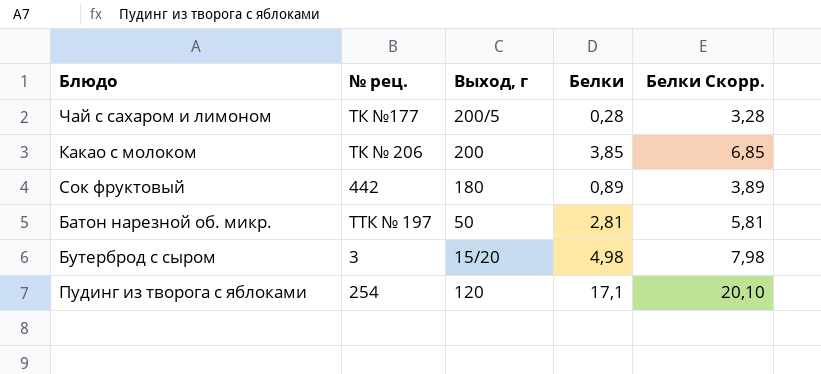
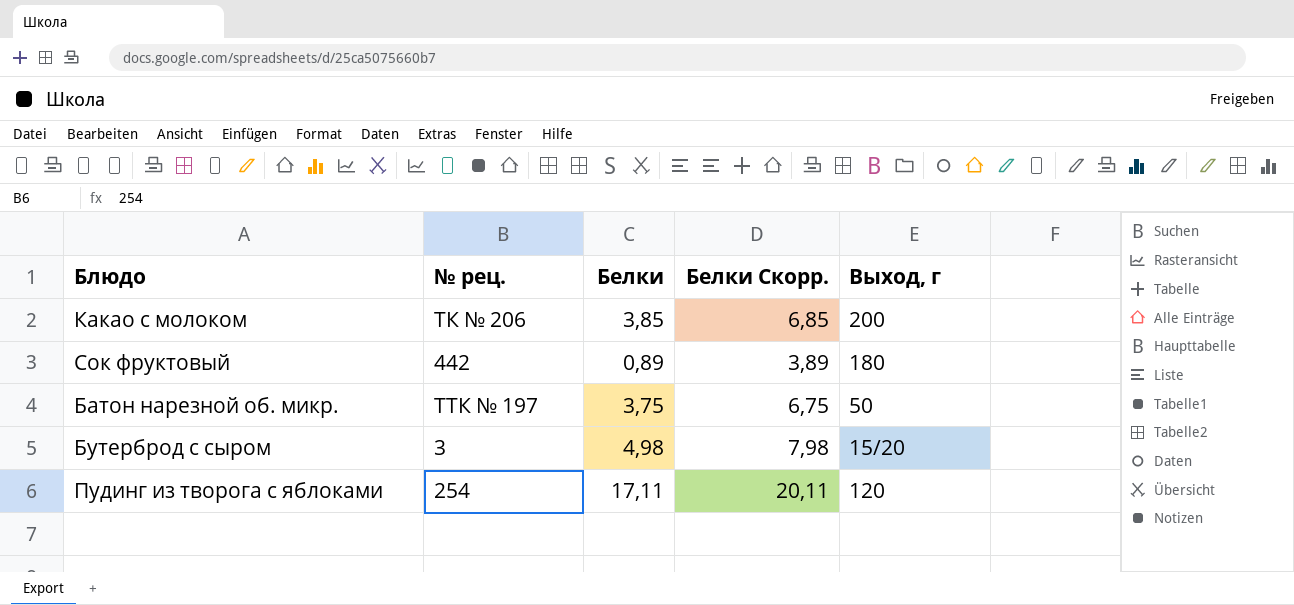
column Выход, г | position: 3 -> 5
row Чай с сахаром и лимоном: ТК №177 | 200/5 | 0,28 | 3,28 -> none
Батон нарезной об. микр. | Белки: 2,81 -> 3,75
Батон нарезной об. микр. | Белки Скорр.: 5,81 -> 6,75
Пудинг из творога с яблоками | Белки: 17,1 -> 17,11
Пудинг из творога с яблоками | Белки Скорр.: 20,10 -> 20,11

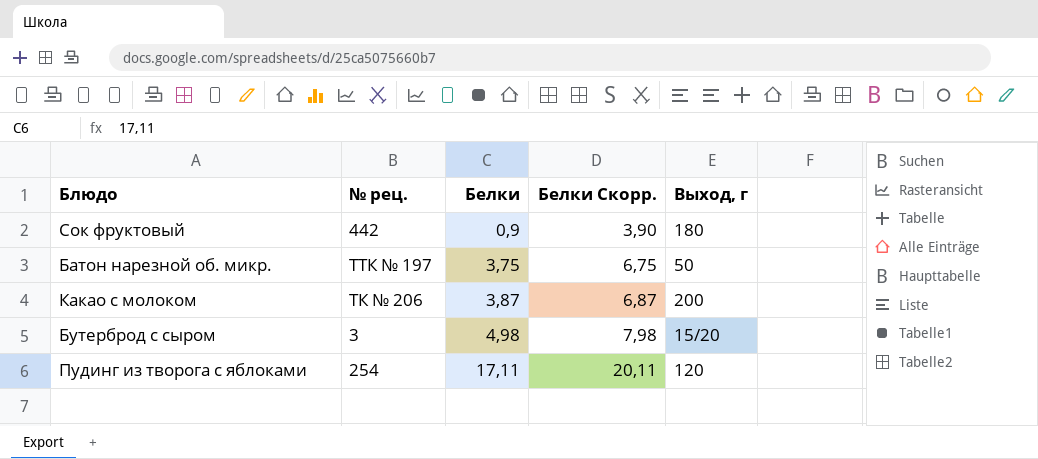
row order: none -> Белки ascending
Сок фруктовый | Белки: 0,89 -> 0,9
Сок фруктовый | Белки Скорр.: 3,89 -> 3,90
Какао с молоком | Белки: 3,85 -> 3,87
Какао с молоком | Белки Скорр.: 6,85 -> 6,87

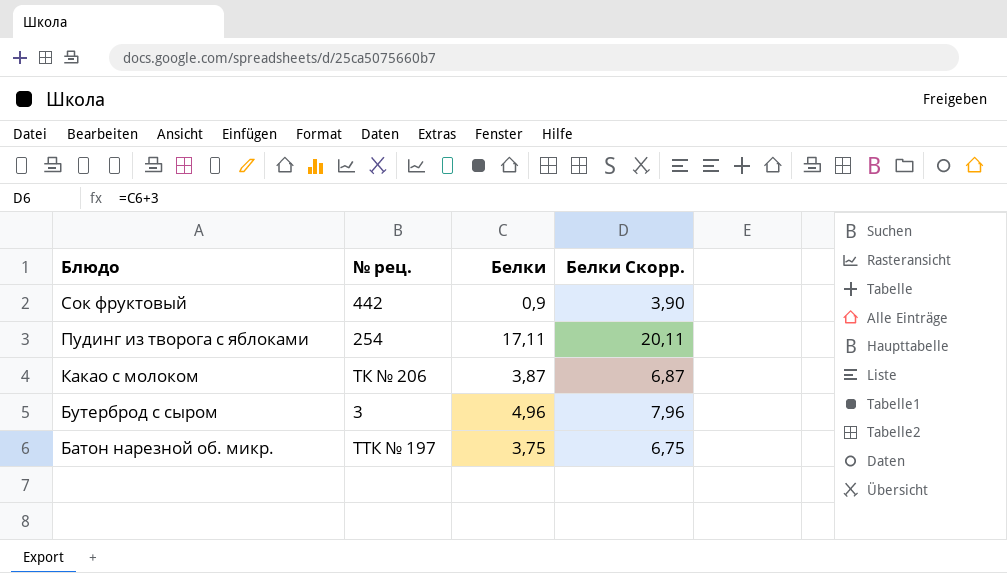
row order: Белки ascending -> Блюдо descending
column Выход, г | position: 5 -> none
Бутерброд с сыром | Белки: 4,98 -> 4,96
Бутерброд с сыром | Белки Скорр.: 7,98 -> 7,96

